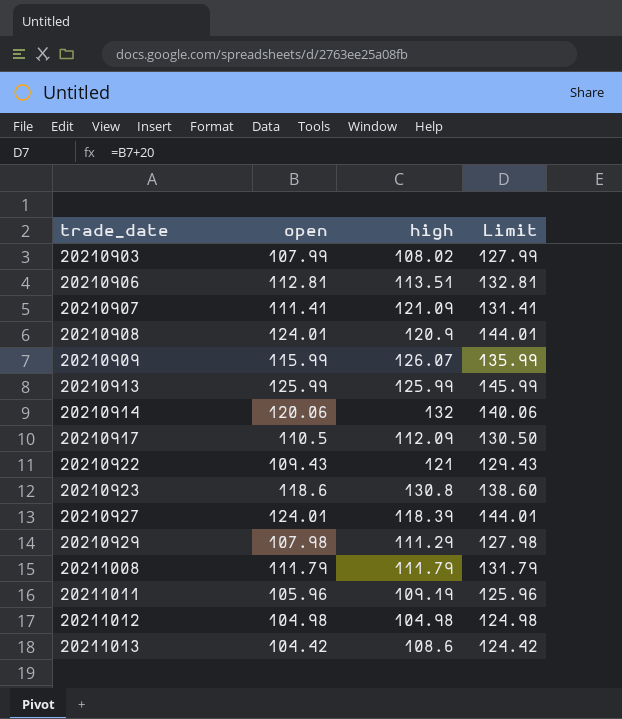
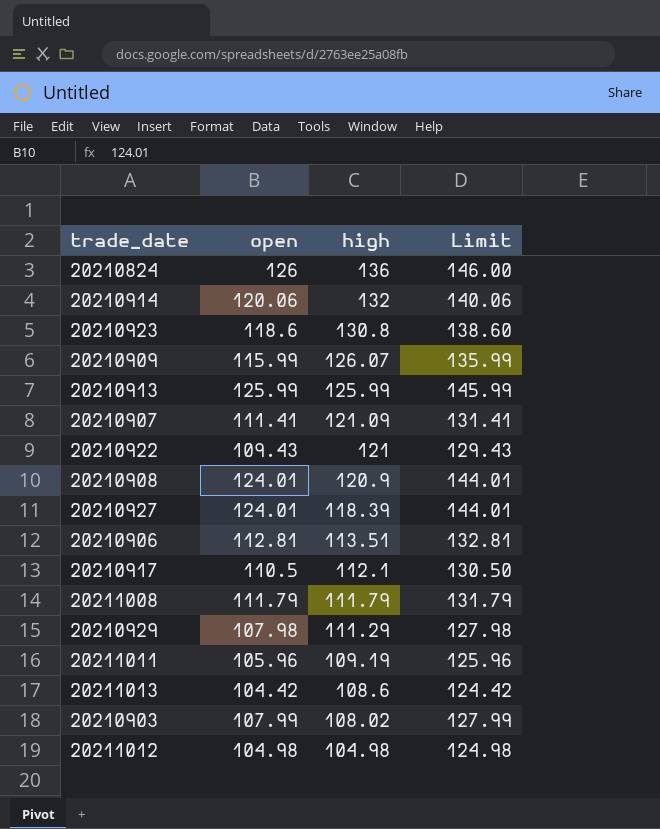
row order: trade_date ascending -> high descending
row 20210824: none -> 126 | 136 | 146.00
20210917 | high: 112.09 -> 112.1

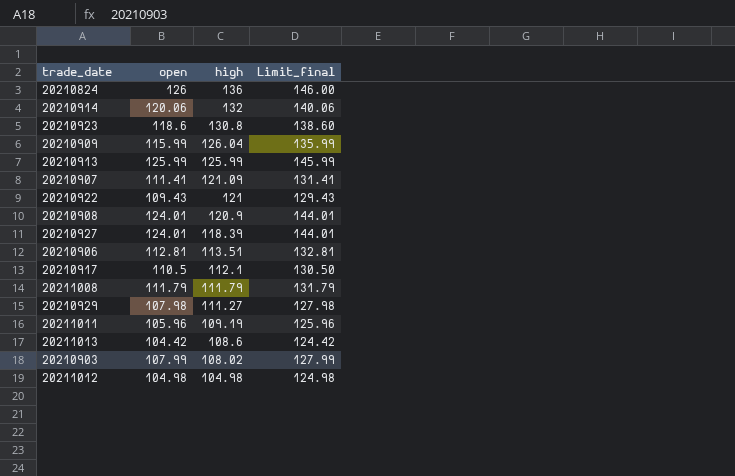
column name: Limit -> Limit_final
20210909 | high: 126.07 -> 126.04
20210929 | high: 111.29 -> 111.27

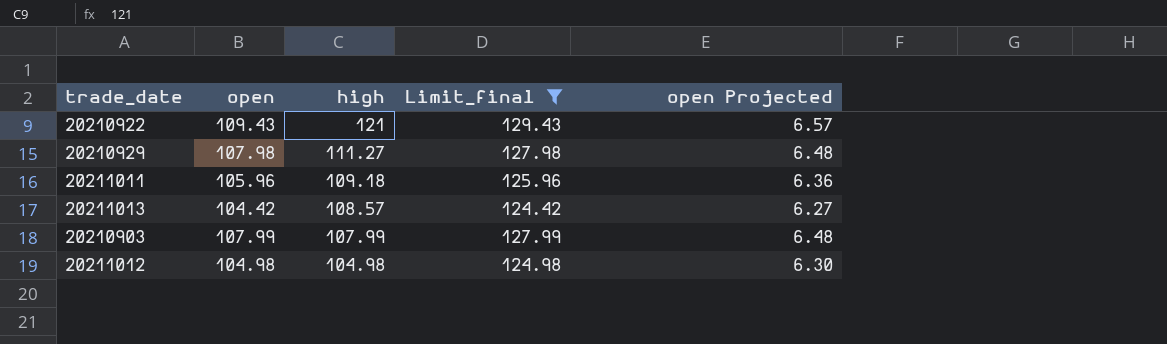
filter: none -> Limit_final <= 129.43
column open Projected | formula: none -> [open] * 0.06
20211011 | high: 109.19 -> 109.18
20211013 | high: 108.6 -> 108.57
20210903 | high: 108.02 -> 107.99

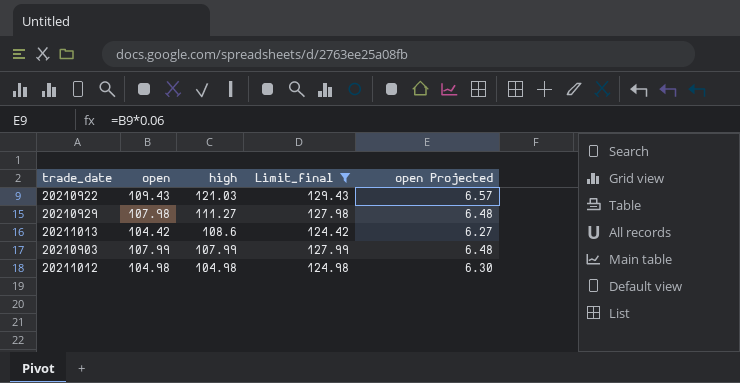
row 20211011: 105.96 | 109.18 | 125.96 | 6.36 -> none
20210922 | high: 121 -> 121.03
20211013 | high: 108.57 -> 108.6

